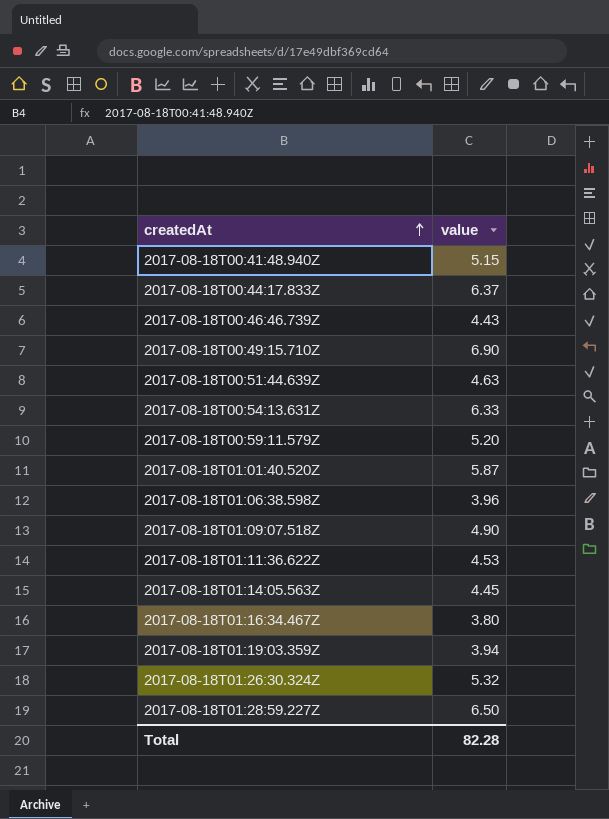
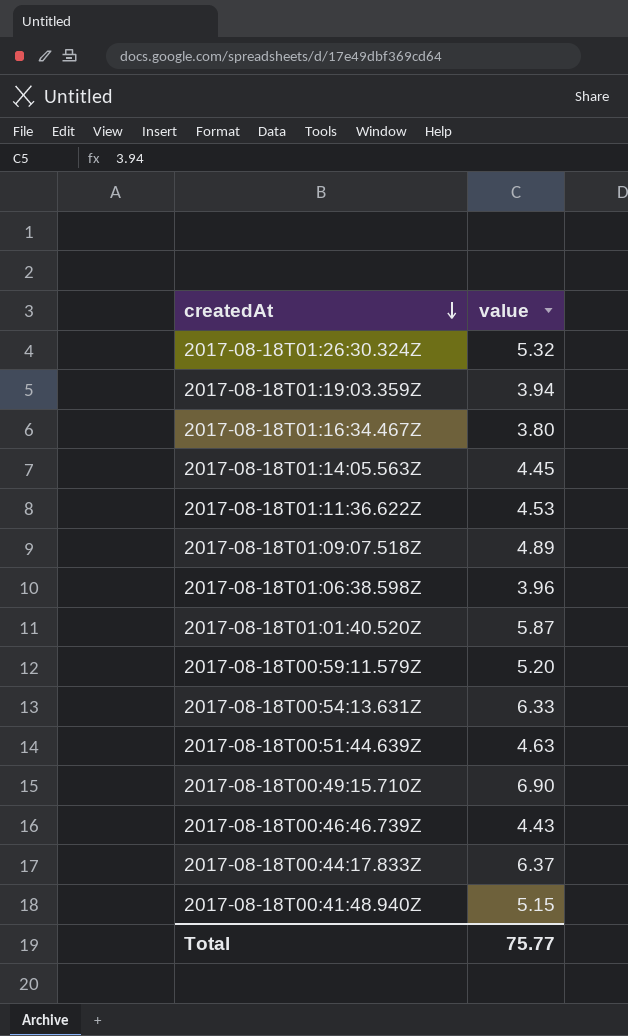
row order: createdAt ascending -> createdAt descending
row 2017-08-18T01:28:59.227Z: 6.50 -> none
2017-08-18T01:09:07.518Z | value: 4.90 -> 4.89
Total | value: 82.28 -> 75.77

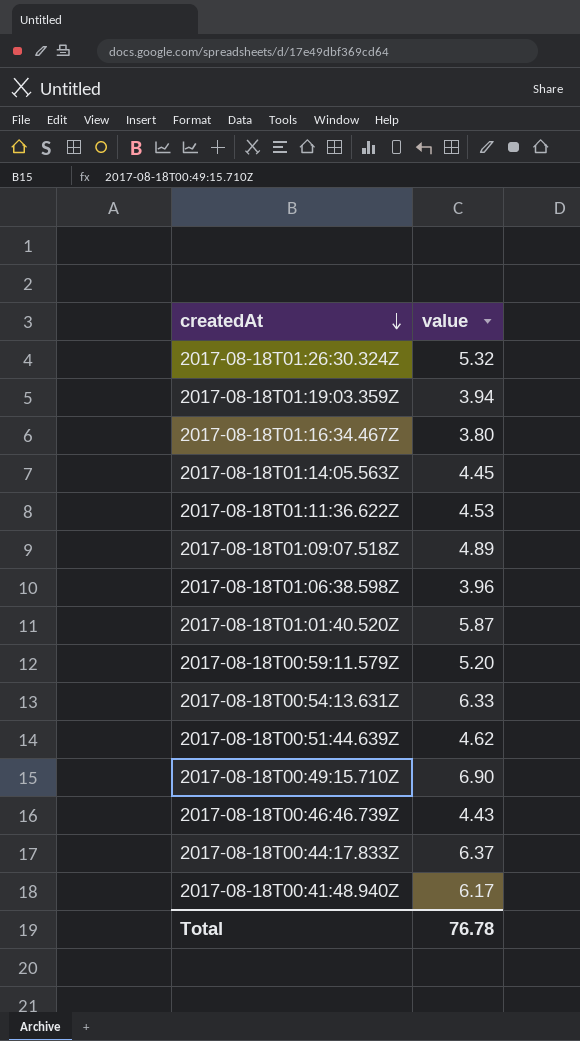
2017-08-18T00:51:44.639Z | value: 4.63 -> 4.62
2017-08-18T00:41:48.940Z | value: 5.15 -> 6.17
Total | value: 75.77 -> 76.78

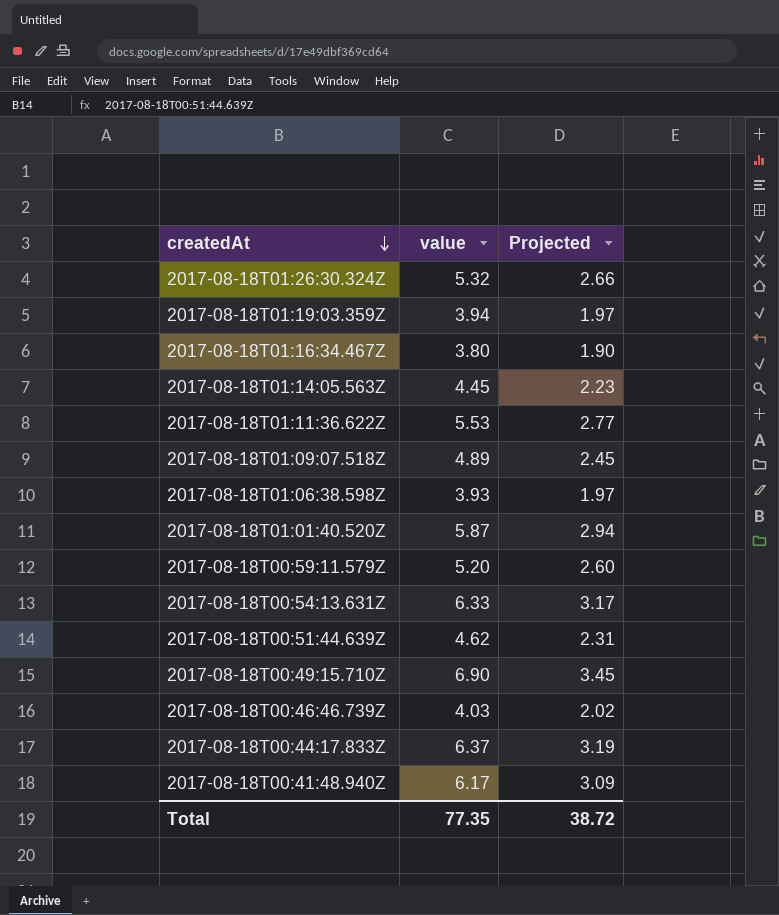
column Projected | formula: none -> [value] * 0.5
2017-08-18T01:11:36.622Z | value: 4.53 -> 5.53
2017-08-18T01:06:38.598Z | value: 3.96 -> 3.93
2017-08-18T00:46:46.739Z | value: 4.43 -> 4.03
Total | value: 76.78 -> 77.35

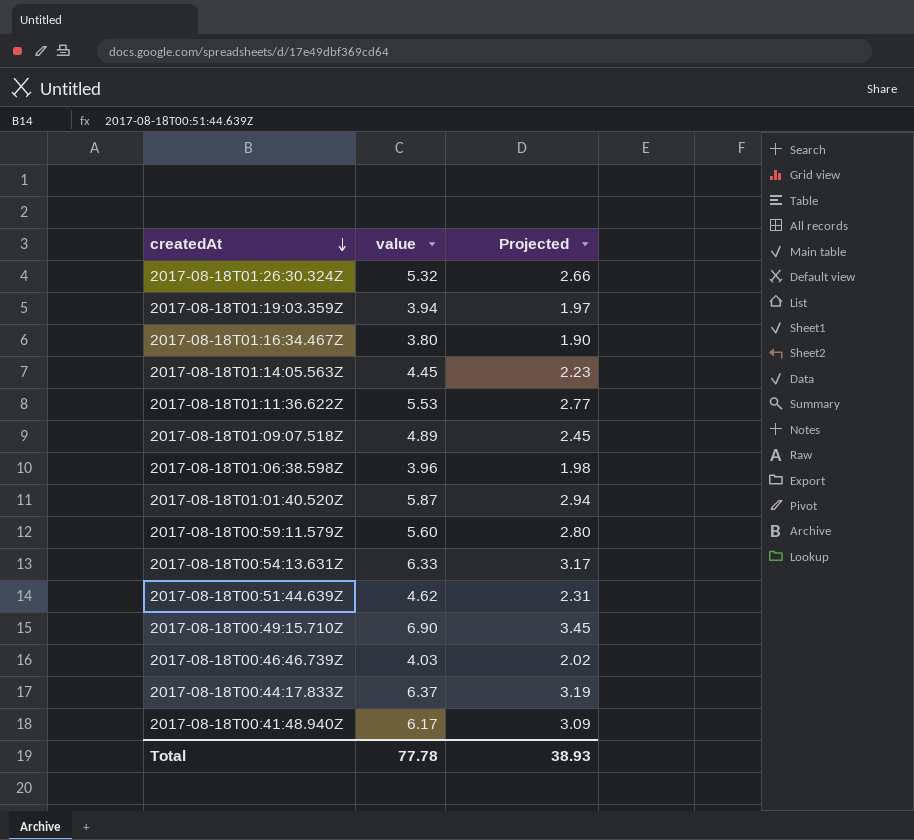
2017-08-18T01:06:38.598Z | value: 3.93 -> 3.96
2017-08-18T01:06:38.598Z | Projected: 1.97 -> 1.98
2017-08-18T00:59:11.579Z | value: 5.20 -> 5.60
2017-08-18T00:59:11.579Z | Projected: 2.60 -> 2.80
Total | value: 77.35 -> 77.78
Total | Projected: 38.72 -> 38.93

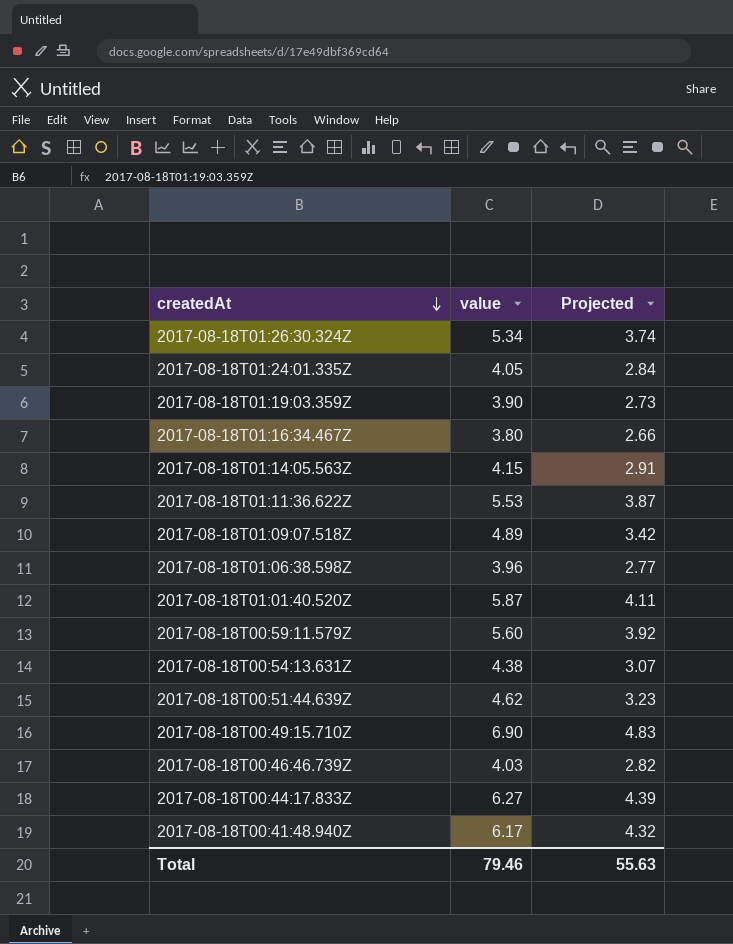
column Projected | formula: [value] * 0.5 -> [value] * 0.7
2017-08-18T01:26:30.324Z | value: 5.32 -> 5.34
row 2017-08-18T01:24:01.335Z: none -> 4.05 | 2.84
2017-08-18T01:19:03.359Z | value: 3.94 -> 3.90
2017-08-18T01:14:05.563Z | value: 4.45 -> 4.15
2017-08-18T00:54:13.631Z | value: 6.33 -> 4.38
2017-08-18T00:44:17.833Z | value: 6.37 -> 6.27
Total | value: 77.78 -> 79.46
Total | Projected: 38.93 -> 55.63

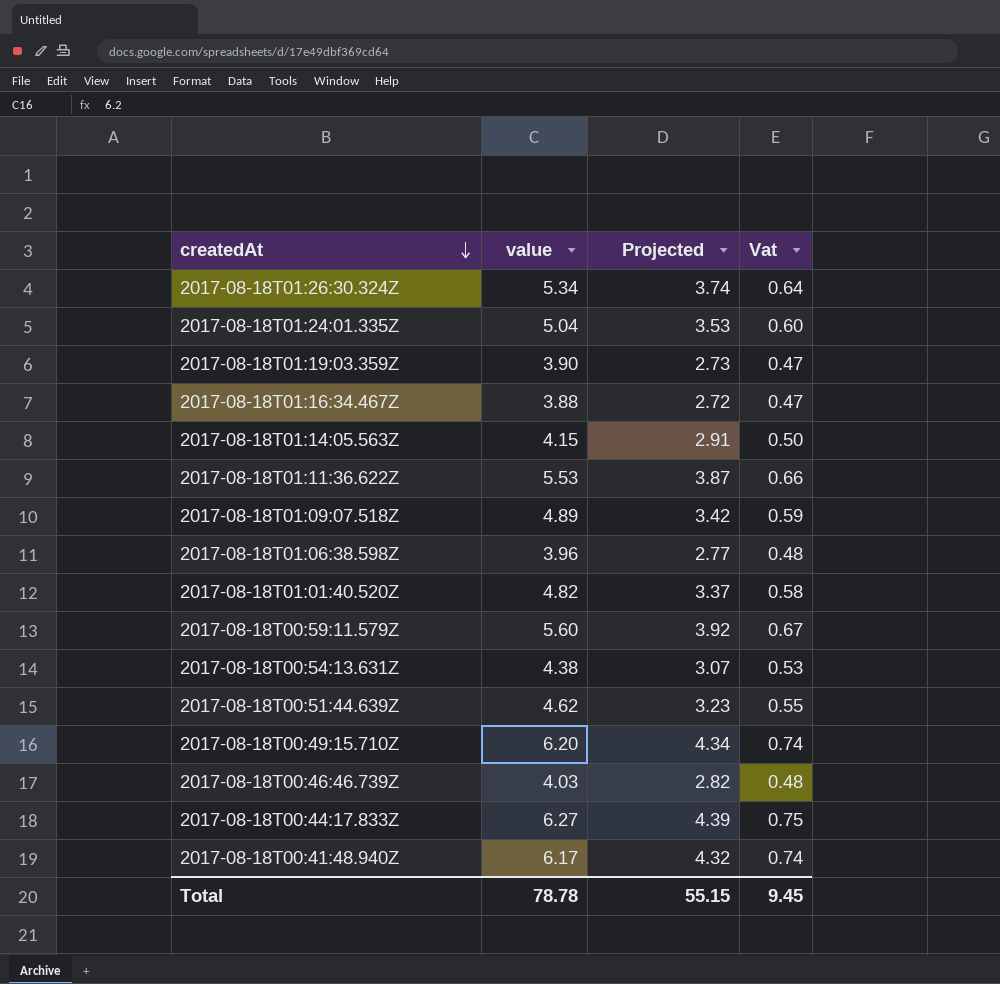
column Vat | formula: none -> [value] * 0.12
2017-08-18T01:24:01.335Z | value: 4.05 -> 5.04
2017-08-18T01:24:01.335Z | Projected: 2.84 -> 3.53
2017-08-18T01:16:34.467Z | value: 3.80 -> 3.88
2017-08-18T01:16:34.467Z | Projected: 2.66 -> 2.72
2017-08-18T01:01:40.520Z | value: 5.87 -> 4.82
2017-08-18T01:01:40.520Z | Projected: 4.11 -> 3.37
2017-08-18T00:49:15.710Z | value: 6.90 -> 6.20
2017-08-18T00:49:15.710Z | Projected: 4.83 -> 4.34
Total | value: 79.46 -> 78.78
Total | Projected: 55.63 -> 55.15

